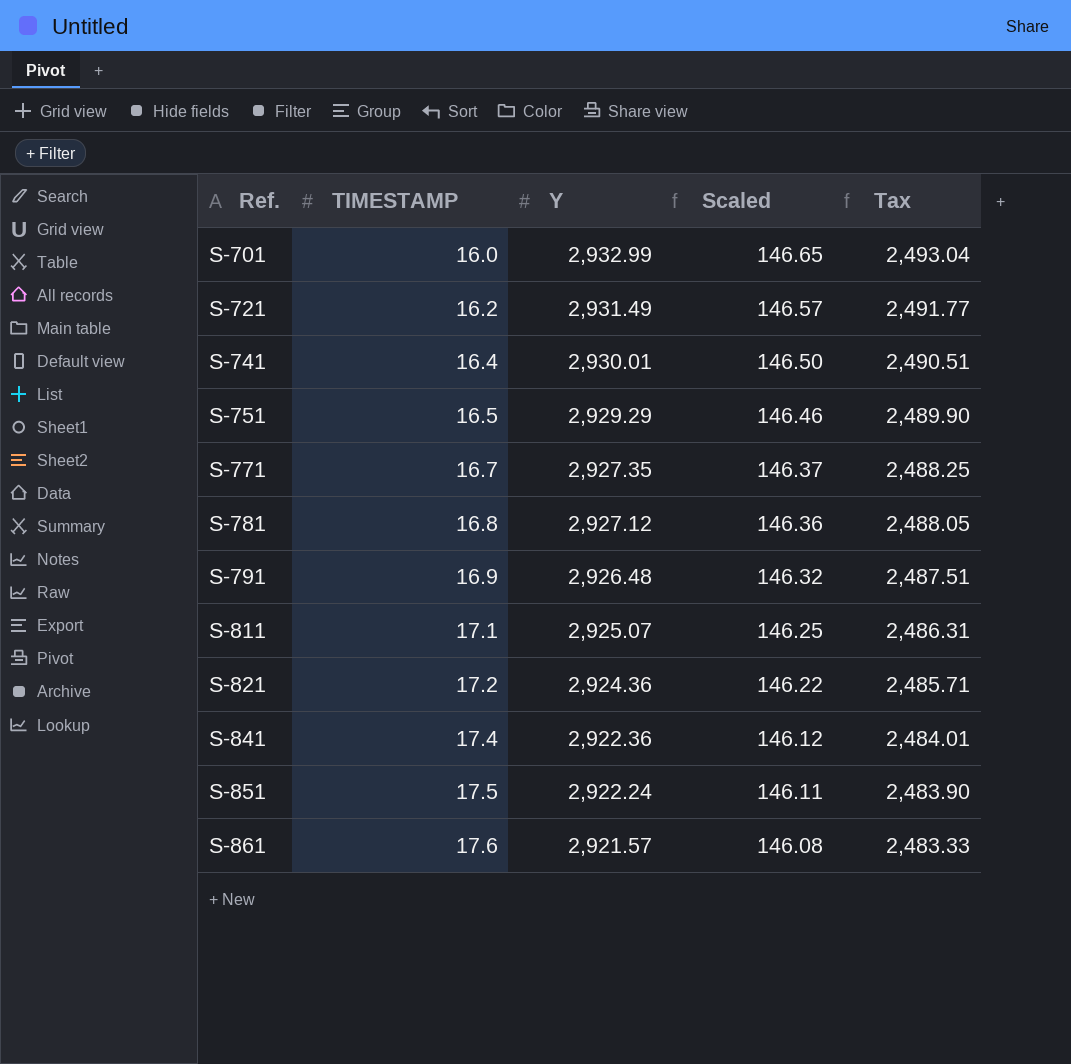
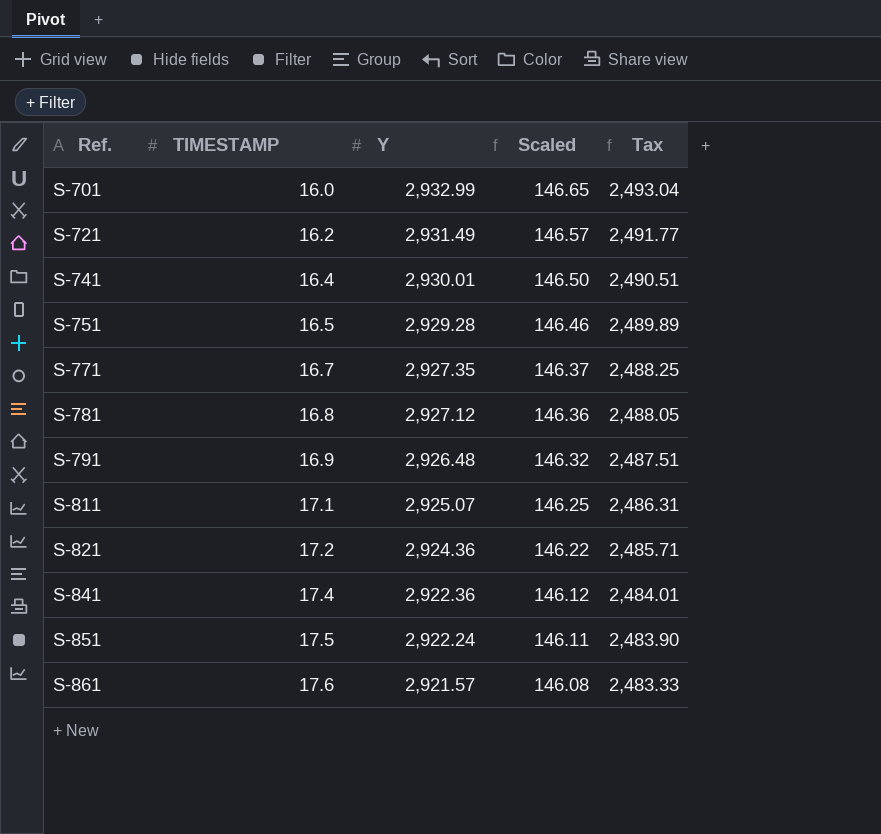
S-751 | Y: 2,929.29 -> 2,929.28
S-751 | Tax: 2,489.90 -> 2,489.89

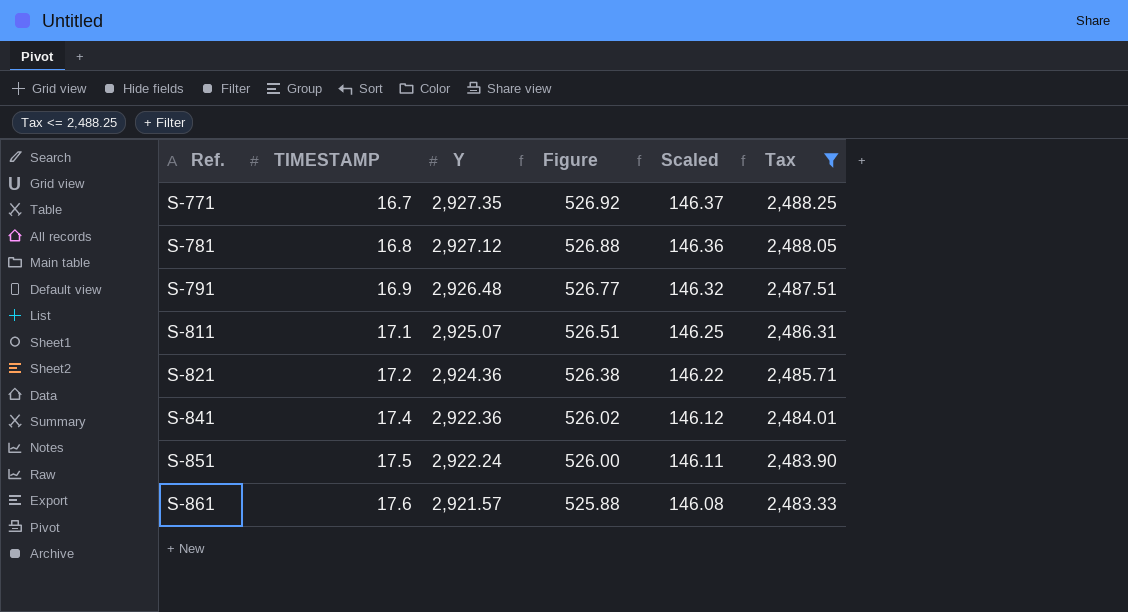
filter: none -> Tax <= 2,488.25
column Figure | formula: none -> [Y] * 0.18

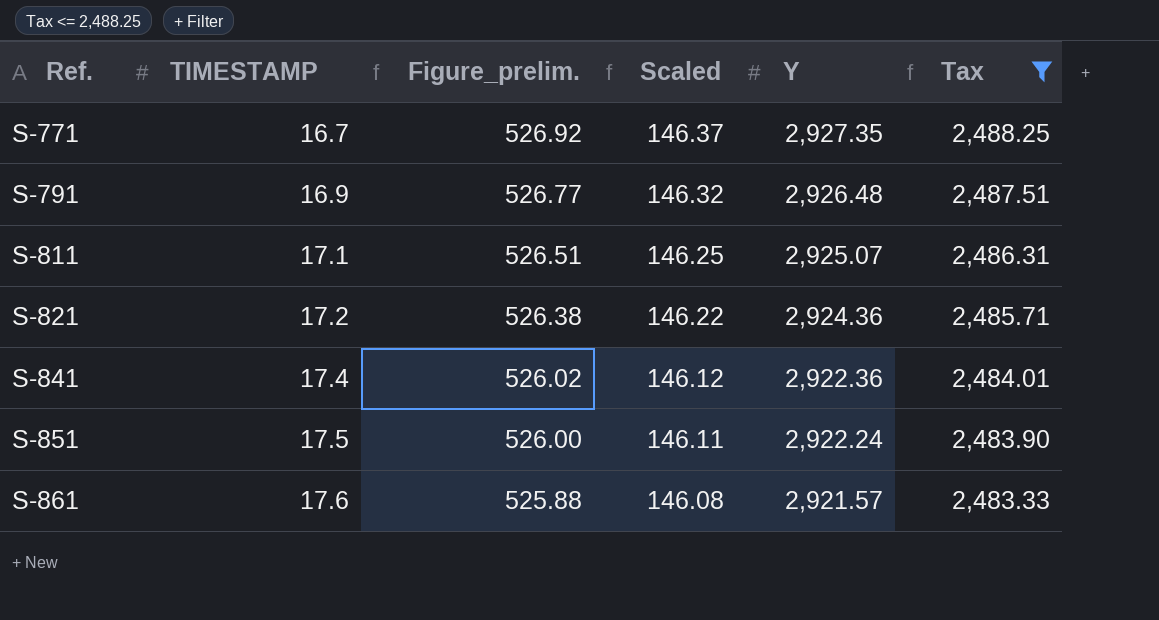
column name: Figure -> Figure_prelim.
column Y | position: 3 -> 5
row S-781: 16.8 | 2,927.12 | 526.88 | 146.36 | 2,488.05 -> none

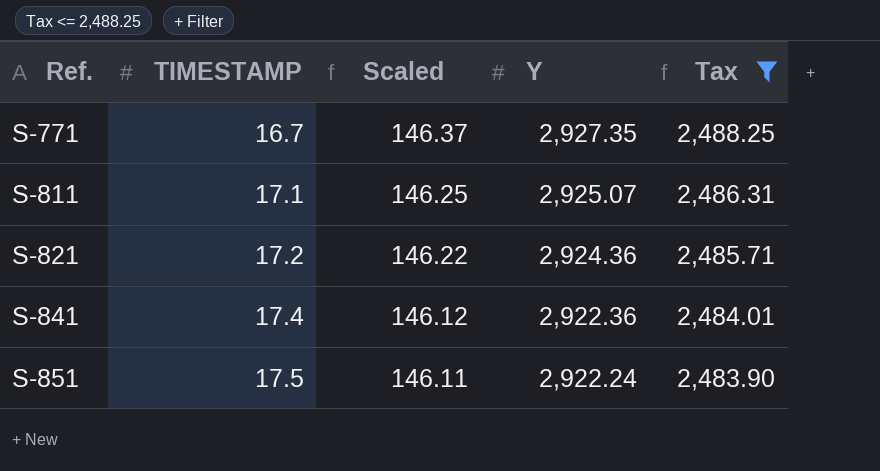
column Figure_prelim. | formula: [Y] * 0.18 -> none
row S-791: 16.9 | 526.77 | 146.32 | 2,926.48 | 2,487.51 -> none
row S-861: 17.6 | 525.88 | 146.08 | 2,921.57 | 2,483.33 -> none

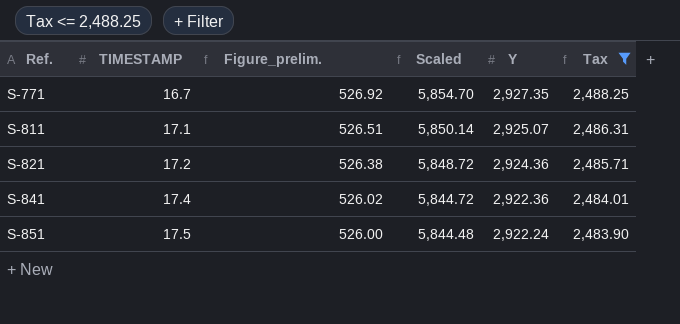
column Figure_prelim. | formula: none -> [Y] * 0.18
column Scaled | formula: [Y] * 0.05 -> [Y] * 2

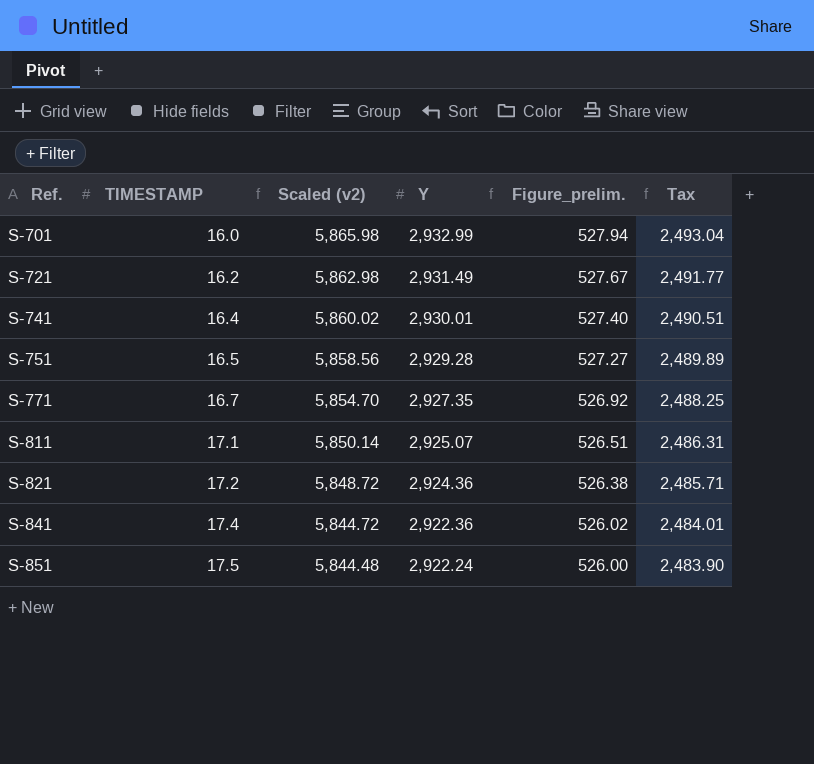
filter: Tax <= 2,488.25 -> none
column name: Scaled -> Scaled (v2)
column Figure_prelim. | position: 3 -> 5

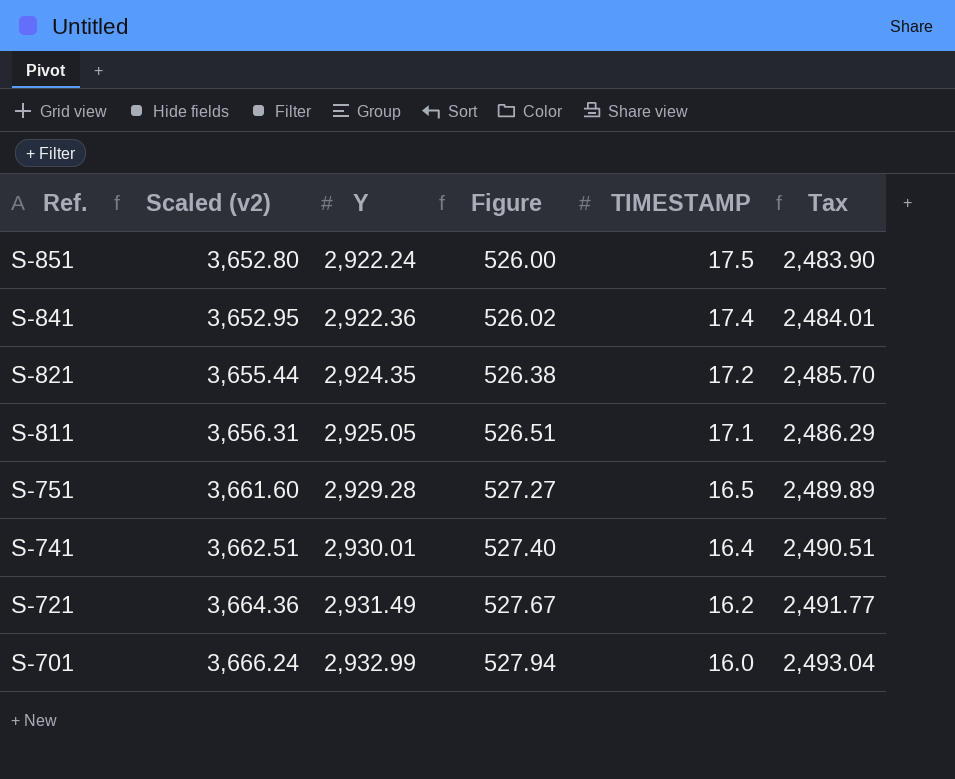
row order: Ref. ascending -> Ref. descending
column Scaled (v2) | formula: [Y] * 2 -> [Y] * 1.25
column name: Figure_prelim. -> Figure
column TIMESTAMP | position: 2 -> 5
row S-771: 16.7 | 5,854.70 | 2,927.35 | 526.92 | 2,488.25 -> none
S-821 | Y: 2,924.36 -> 2,924.35
S-821 | Tax: 2,485.71 -> 2,485.70
S-811 | Y: 2,925.07 -> 2,925.05
S-811 | Tax: 2,486.31 -> 2,486.29

